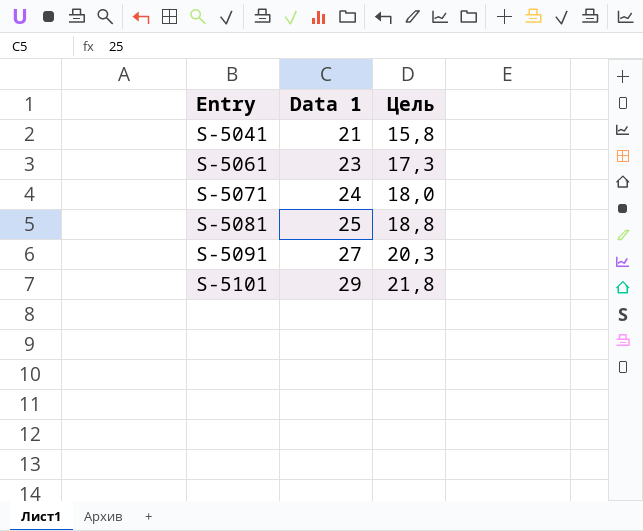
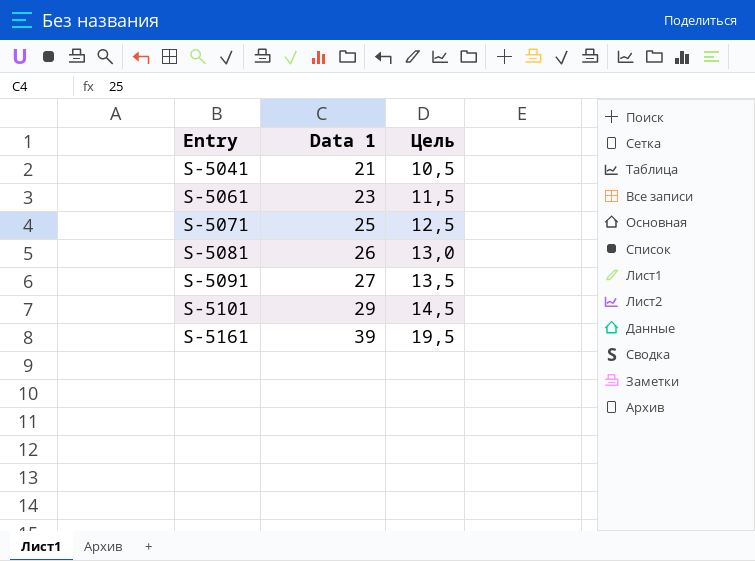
column Цель | formula: [Data 1] * 0,75 -> [Data 1] * 0,5
S-5071 | Data 1: 24 -> 25
S-5081 | Data 1: 25 -> 26
row S-5161: none -> 39 | 19,5

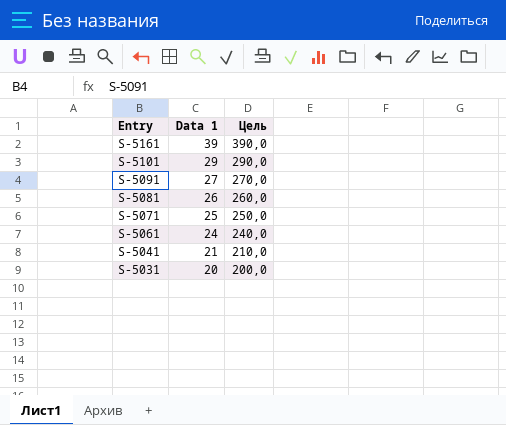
row order: Entry ascending -> Entry descending
column Цель | formula: [Data 1] * 0,5 -> [Data 1] * 10
S-5061 | Data 1: 23 -> 24
row S-5031: none -> 20 | 200,0

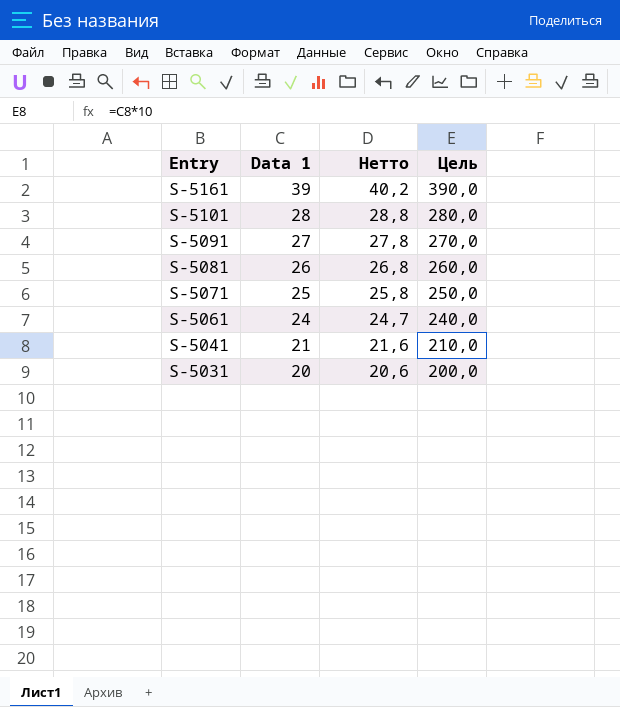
column Нетто | formula: none -> [Data 1] * 1,03
S-5101 | Data 1: 29 -> 28
S-5101 | Цель: 290,0 -> 280,0

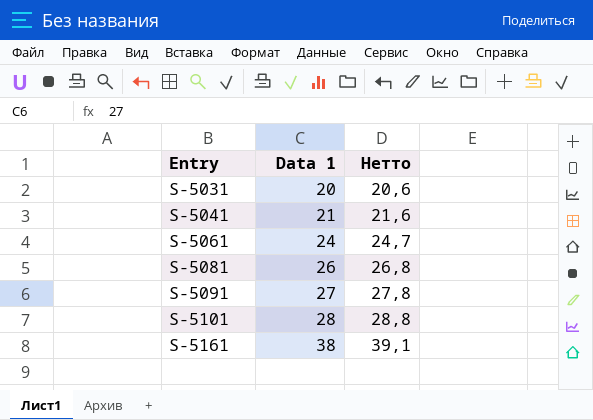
row order: Entry descending -> Entry ascending
column Цель | formula: [Data 1] * 10 -> none
row S-5071: 25 | 25,8 | 250,0 -> none
S-5161 | Data 1: 39 -> 38
S-5161 | Нетто: 40,2 -> 39,1

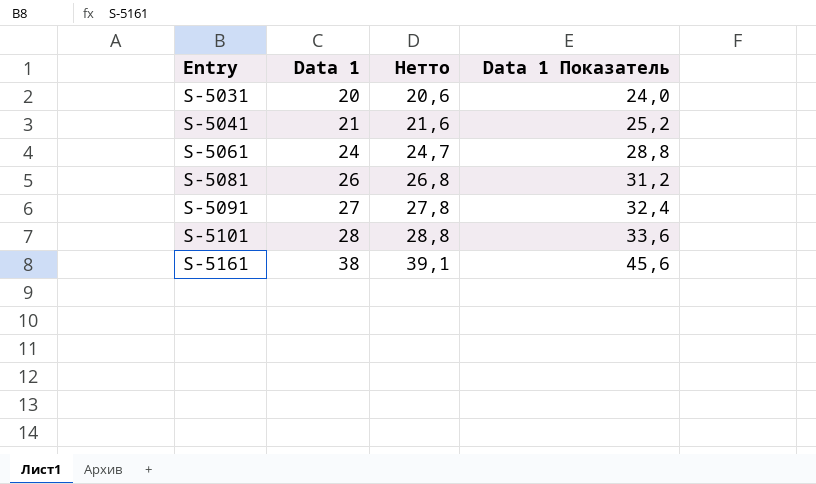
column Data 1 Показатель | formula: none -> [Data 1] * 1,2

